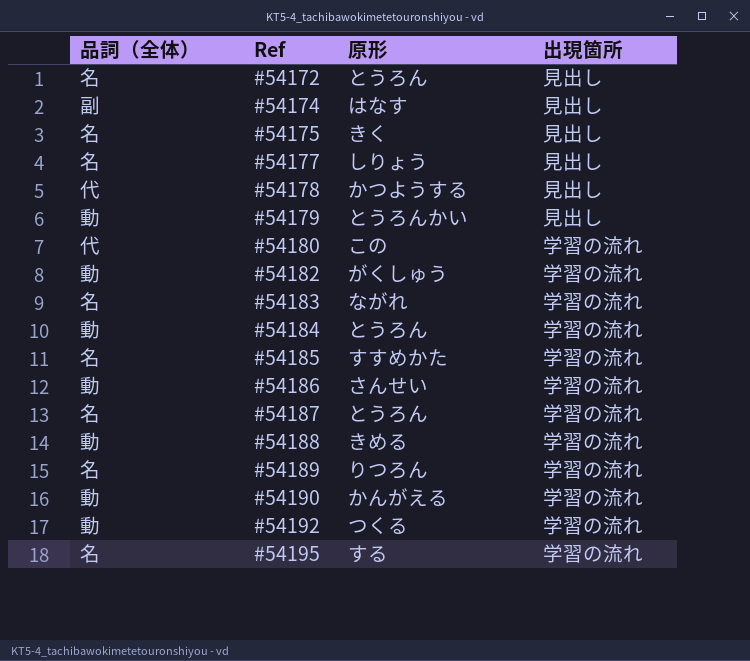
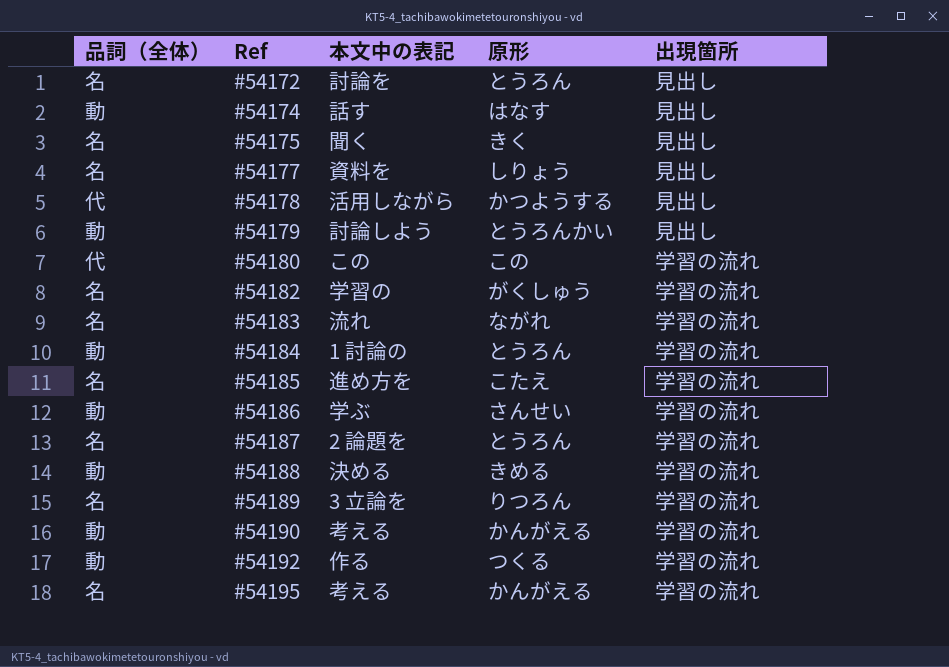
column 本文中の表記 | position: none -> 3
#54174 | 品詞（全体）: 副 -> 動
#54182 | 品詞（全体）: 動 -> 名
#54185 | 原形: すすめかた -> こたえ
#54195 | 原形: する -> かんがえる

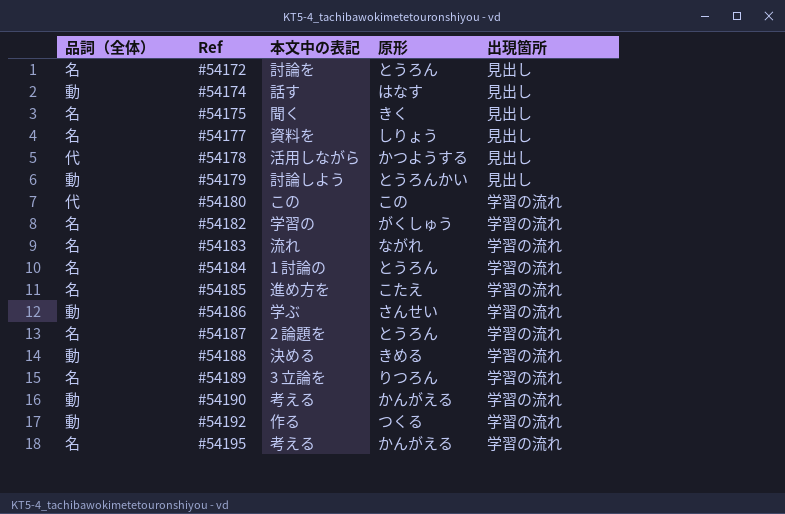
#54184 | 品詞（全体）: 動 -> 名

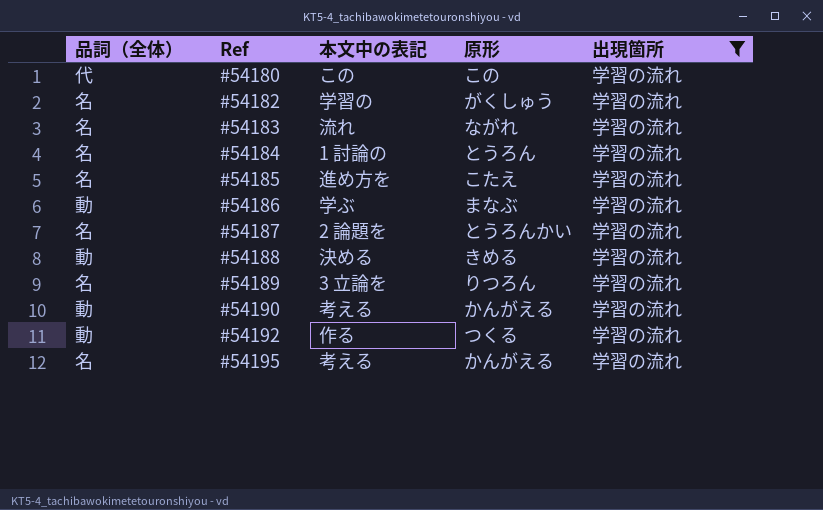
filter: none -> 出現箇所 = 学習の流れ
#54186 | 原形: さんせい -> まなぶ
#54187 | 原形: とうろん -> とうろんかい

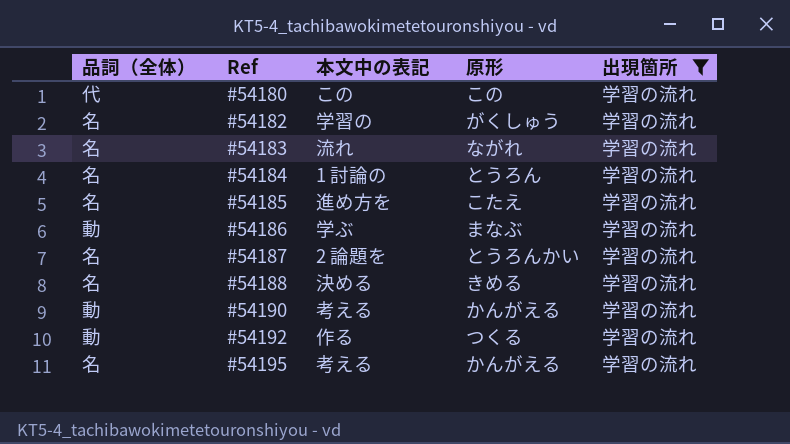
row #54189: 名 | 3 立論を | りつろん | 学習の流れ -> none
#54188 | 品詞（全体）: 動 -> 名

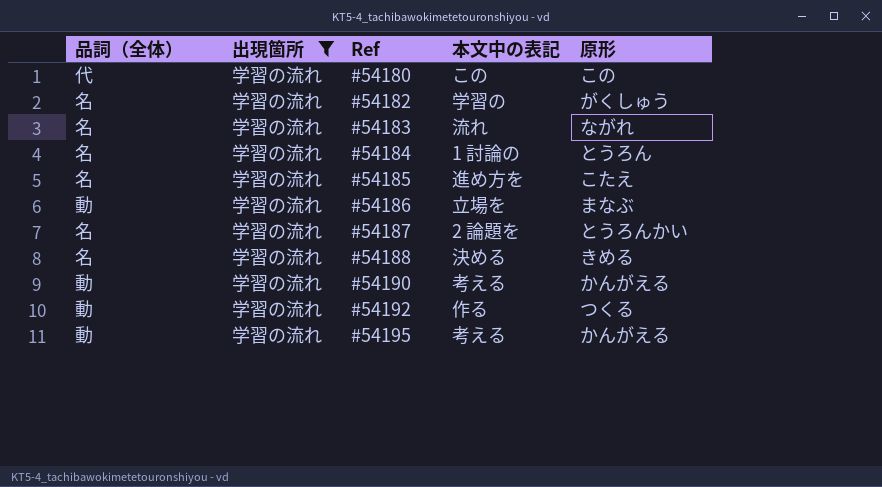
column 出現箇所 | position: 5 -> 2
#54186 | 本文中の表記: 学ぶ -> 立場を
#54195 | 品詞（全体）: 名 -> 動

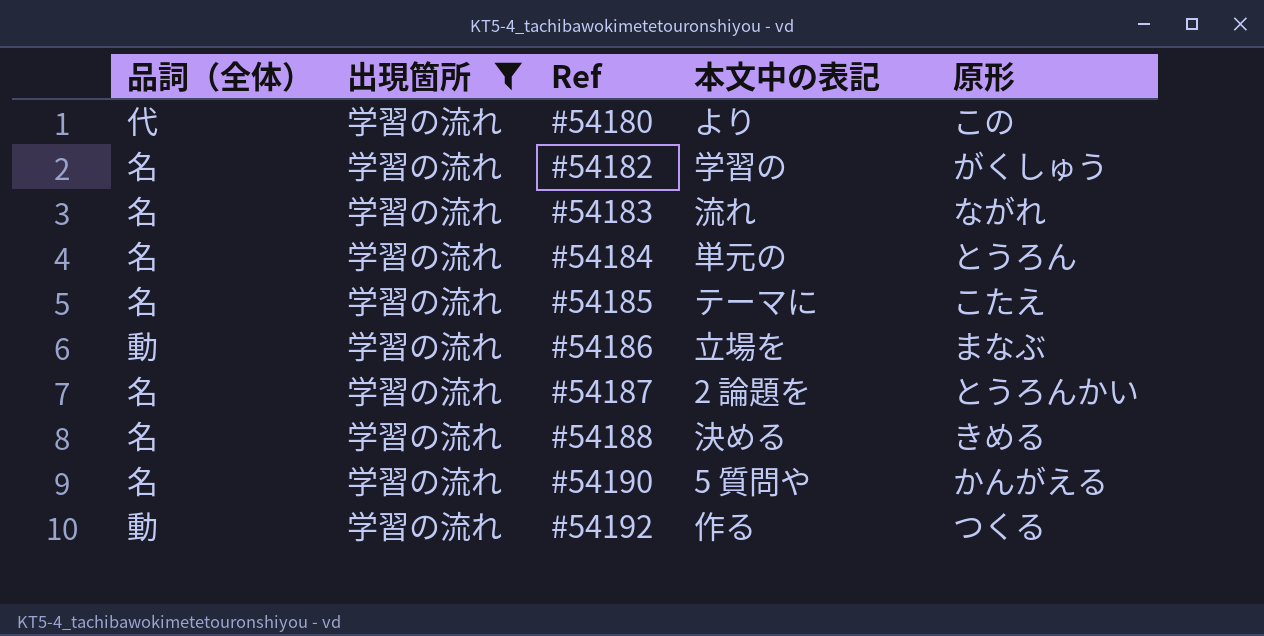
row #54195: 動 | 学習の流れ | 考える | かんがえる -> none
#54180 | 本文中の表記: この -> より
#54184 | 本文中の表記: 1 討論の -> 単元の
#54185 | 本文中の表記: 進め方を -> テーマに
#54190 | 品詞（全体）: 動 -> 名
#54190 | 本文中の表記: 考える -> 5 質問や

